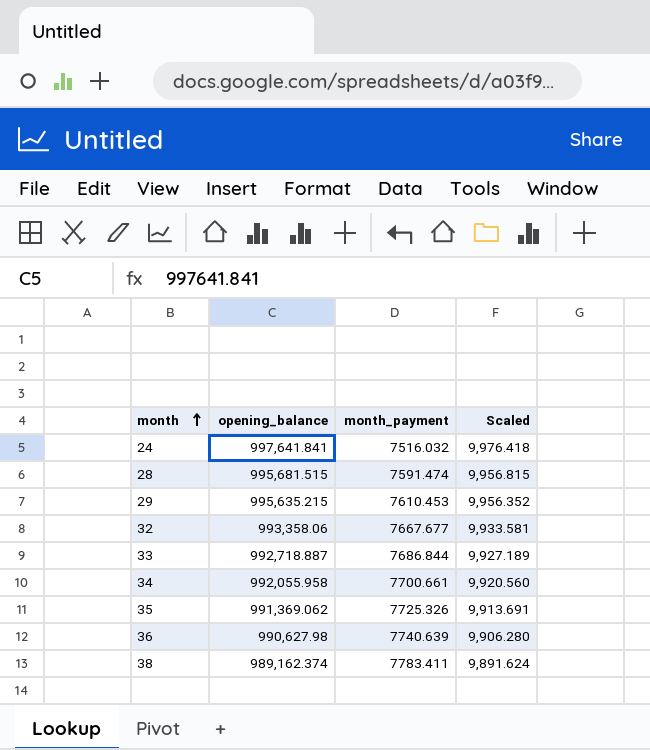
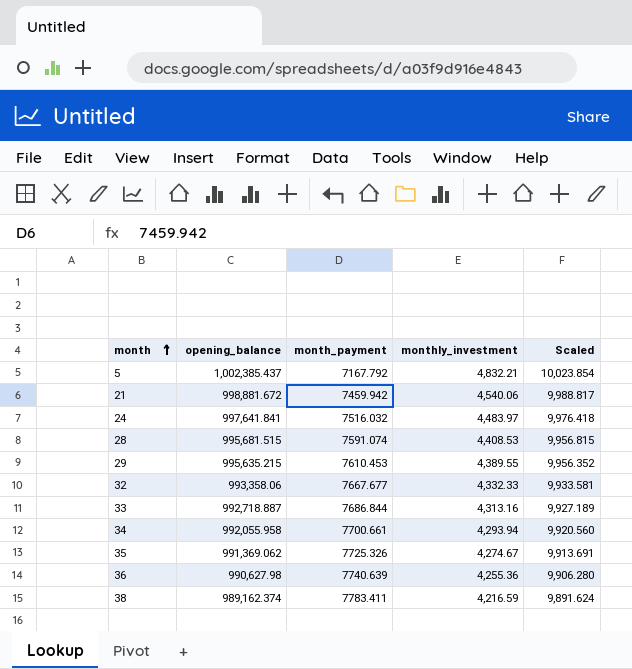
column monthly_investment | position: none -> 4
row 5: none -> 1,002,385.437 | 7167.792 | 4,832.21 | 10,023.854
row 21: none -> 998,881.672 | 7459.942 | 4,540.06 | 9,988.817
28 | month_payment: 7591.474 -> 7591.074

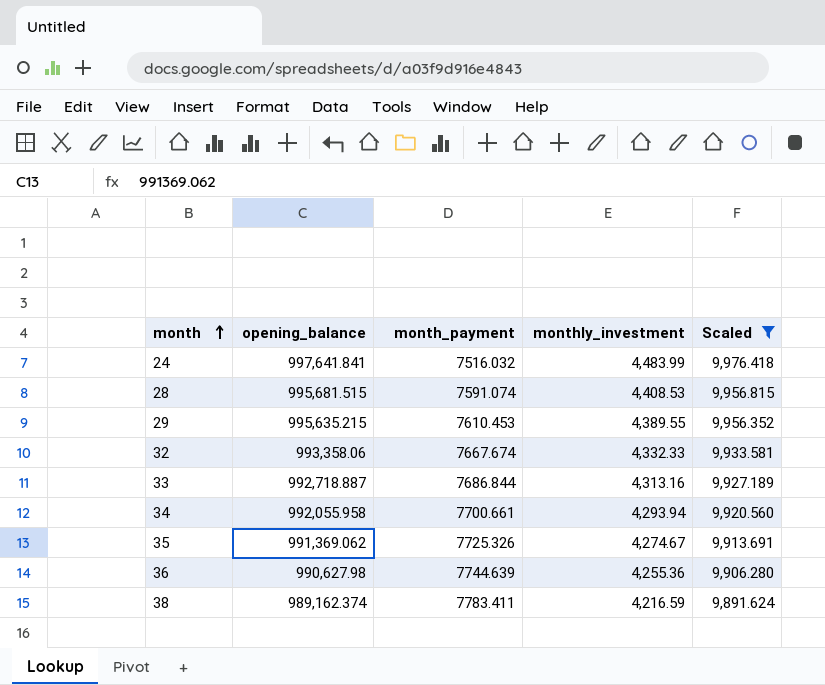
filter: none -> Scaled <= 9,976.418
24 | monthly_investment: 4,483.97 -> 4,483.99
32 | month_payment: 7667.677 -> 7667.674
36 | month_payment: 7740.639 -> 7744.639

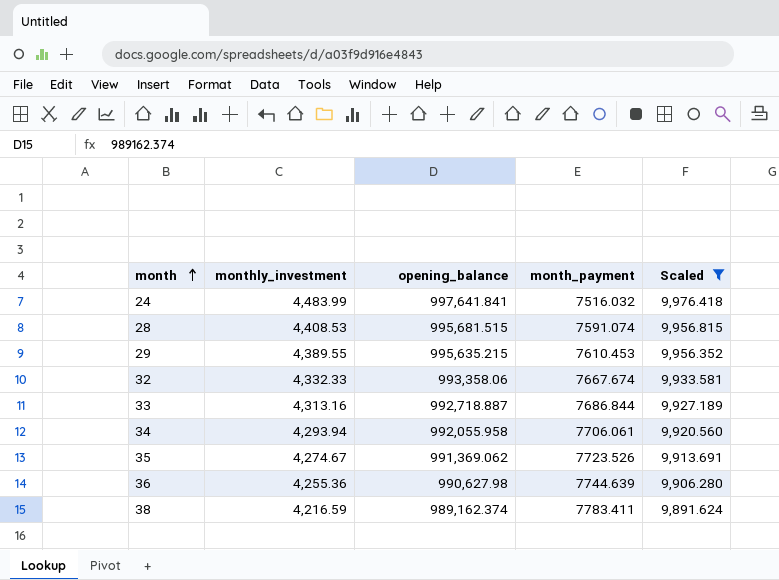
column monthly_investment | position: 4 -> 2
34 | month_payment: 7700.661 -> 7706.061
35 | month_payment: 7725.326 -> 7723.526

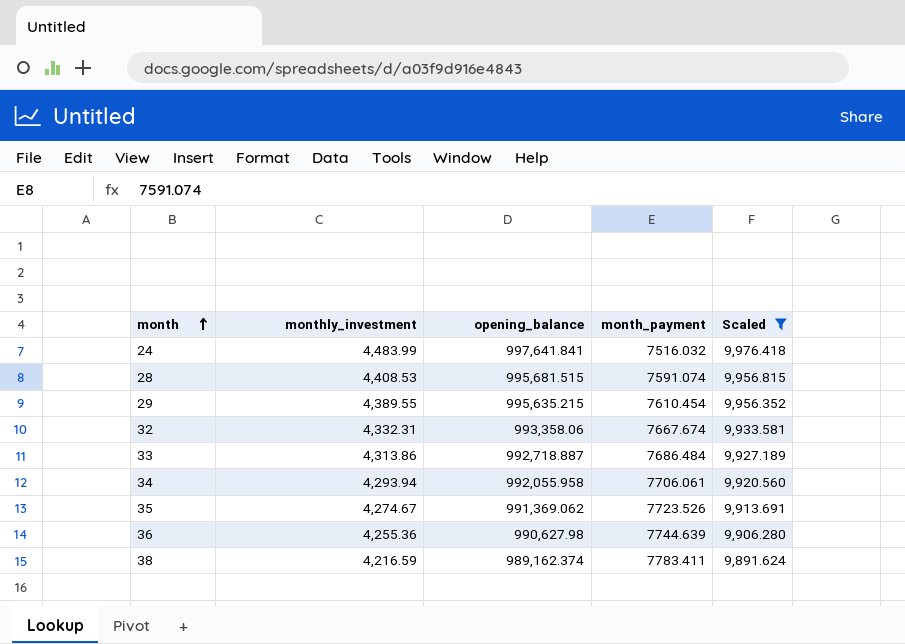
29 | month_payment: 7610.453 -> 7610.454
32 | monthly_investment: 4,332.33 -> 4,332.31
33 | monthly_investment: 4,313.16 -> 4,313.86
33 | month_payment: 7686.844 -> 7686.484

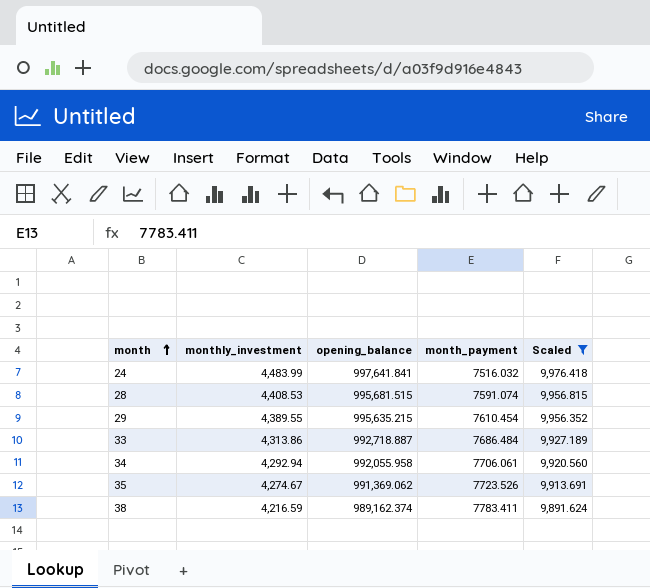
row 32: 4,332.31 | 993,358.06 | 7667.674 | 9,933.581 -> none
row 36: 4,255.36 | 990,627.98 | 7744.639 | 9,906.280 -> none
34 | monthly_investment: 4,293.94 -> 4,292.94

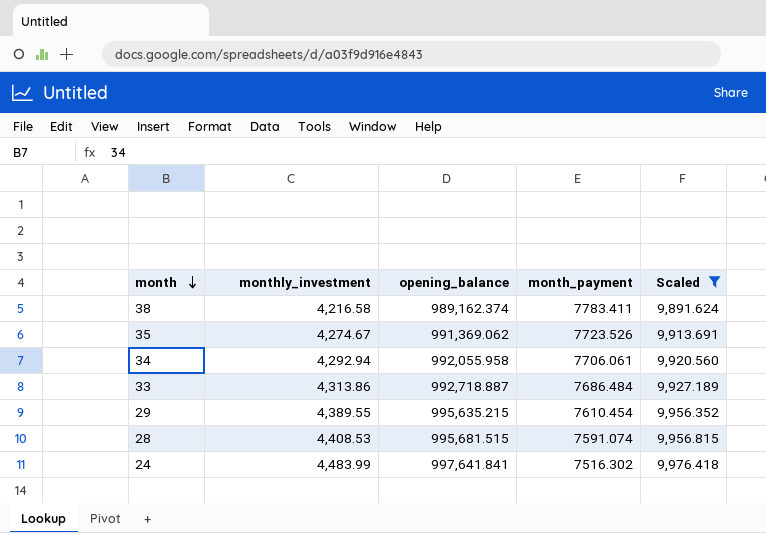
row order: month ascending -> month descending
38 | monthly_investment: 4,216.59 -> 4,216.58
24 | month_payment: 7516.032 -> 7516.302

